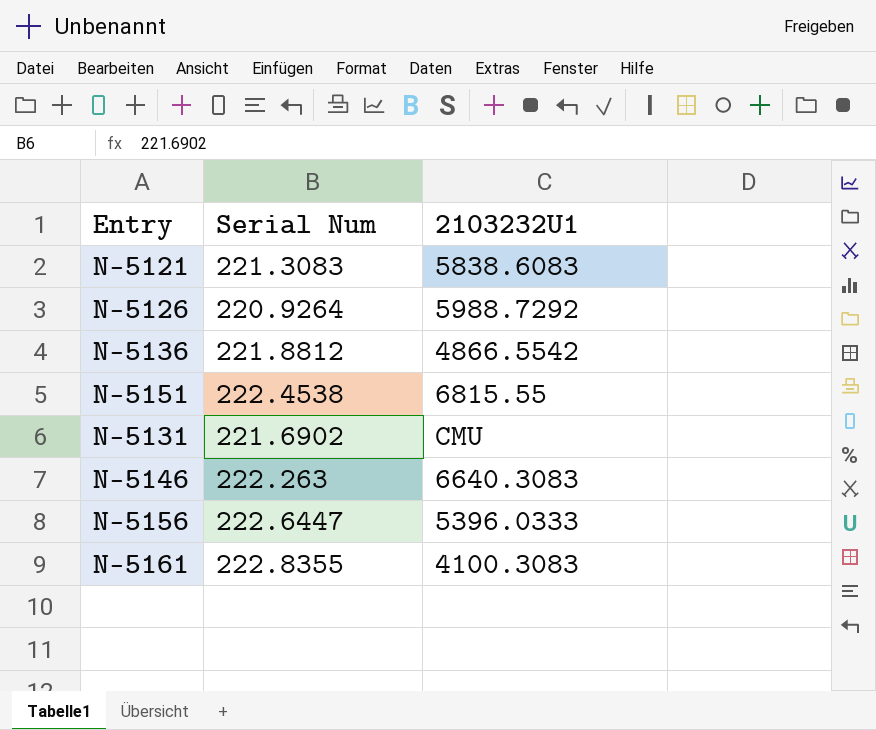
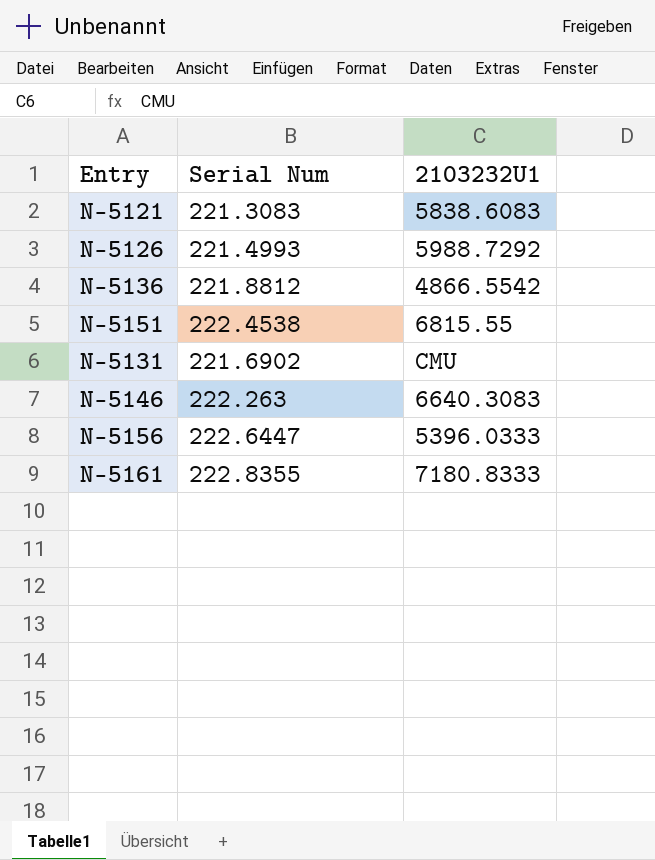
N-5126 | Serial Num: 220.9264 -> 221.4993
N-5161 | 2103232U1: 4100.3083 -> 7180.8333

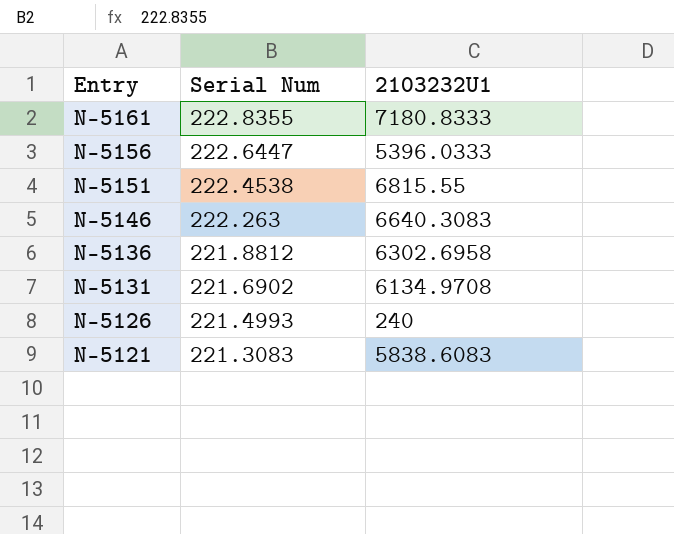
row order: none -> Entry descending
N-5136 | 2103232U1: 4866.5542 -> 6302.6958
N-5131 | 2103232U1: CMU -> 6134.9708
N-5126 | 2103232U1: 5988.7292 -> 240

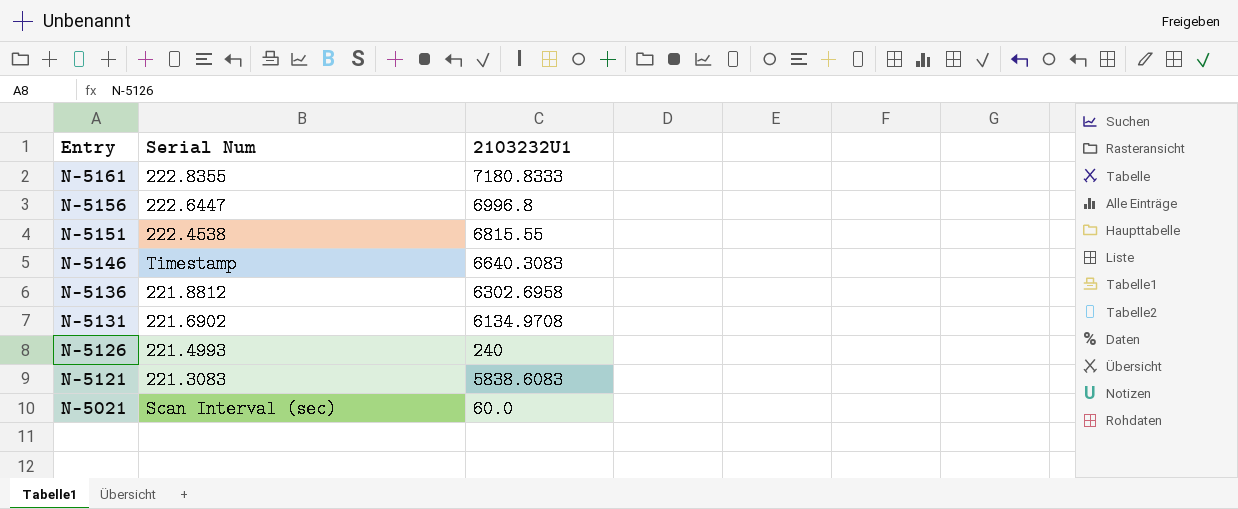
N-5156 | 2103232U1: 5396.0333 -> 6996.8
N-5146 | Serial Num: 222.263 -> Timestamp
row N-5021: none -> Scan Interval (sec) | 60.0

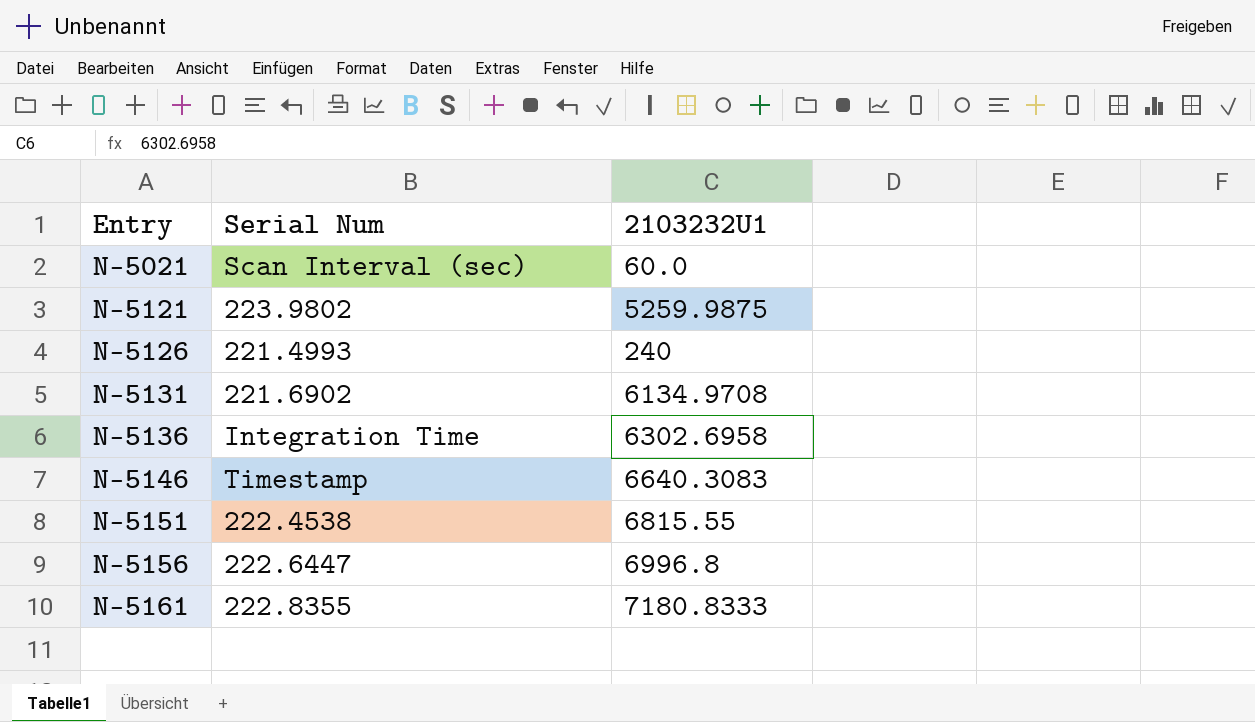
row order: Entry descending -> Entry ascending
N-5121 | Serial Num: 221.3083 -> 223.9802
N-5121 | 2103232U1: 5838.6083 -> 5259.9875
N-5136 | Serial Num: 221.8812 -> Integration Time

